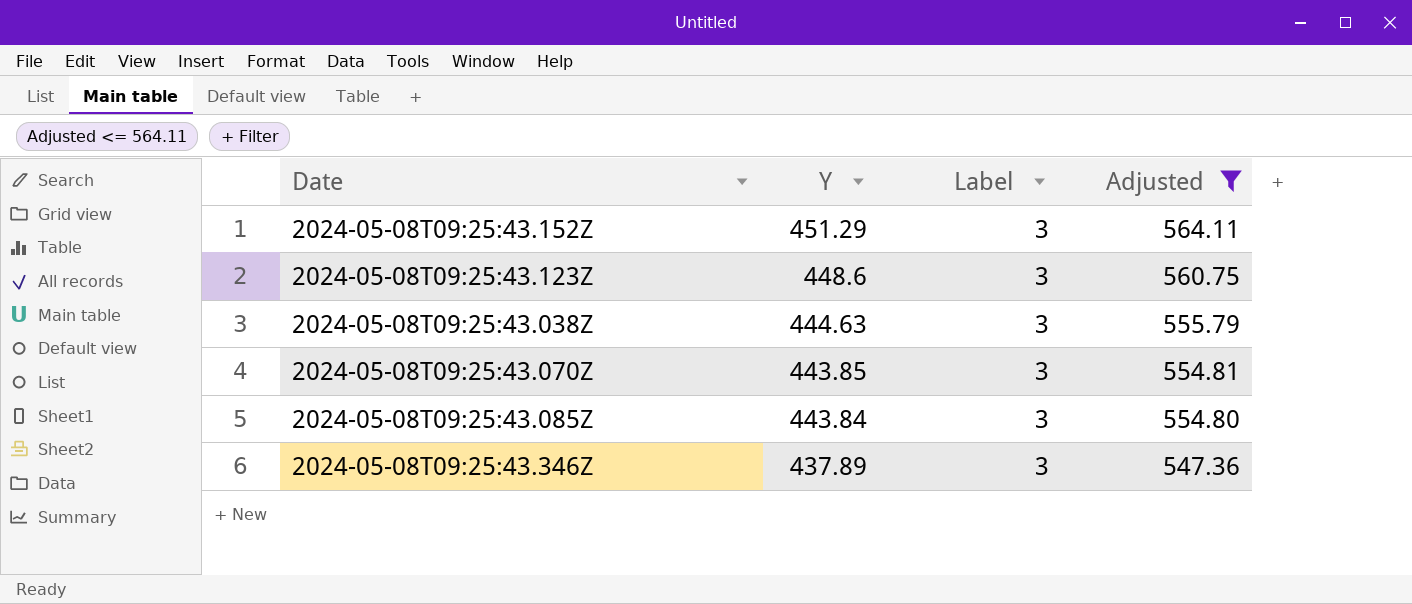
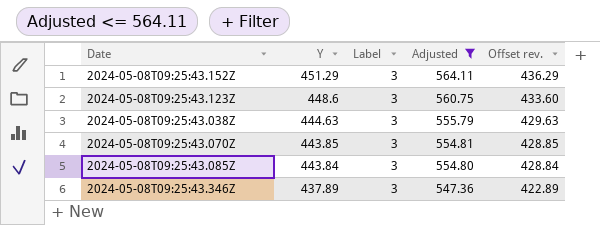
column Offset rev. | formula: none -> [Y] - 15

